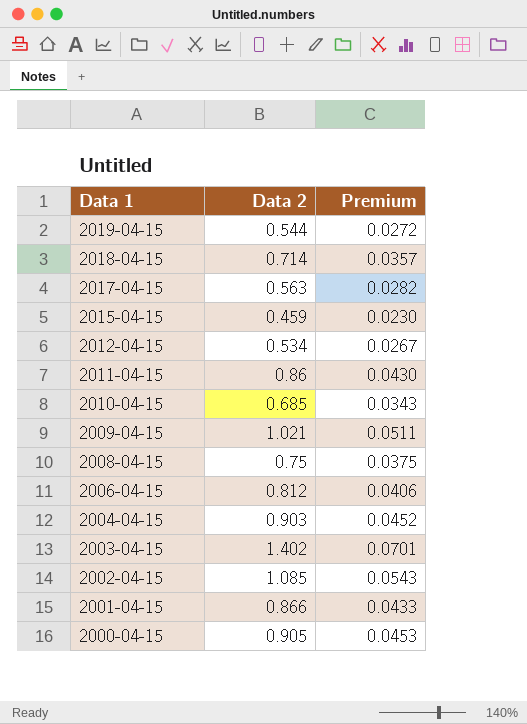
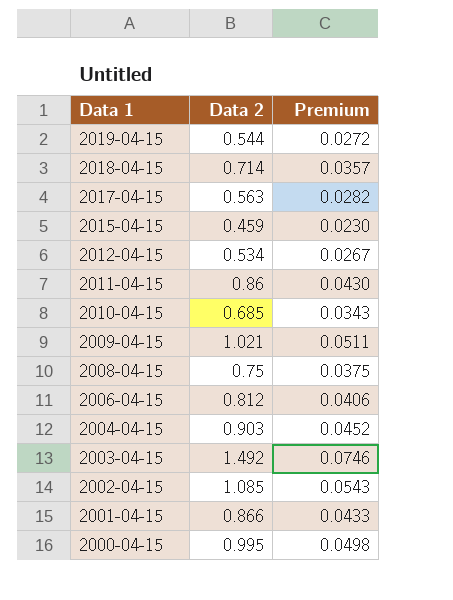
2003-04-15 | Data 2: 1.402 -> 1.492
2003-04-15 | Premium: 0.0701 -> 0.0746
2000-04-15 | Data 2: 0.905 -> 0.995
2000-04-15 | Premium: 0.0453 -> 0.0498

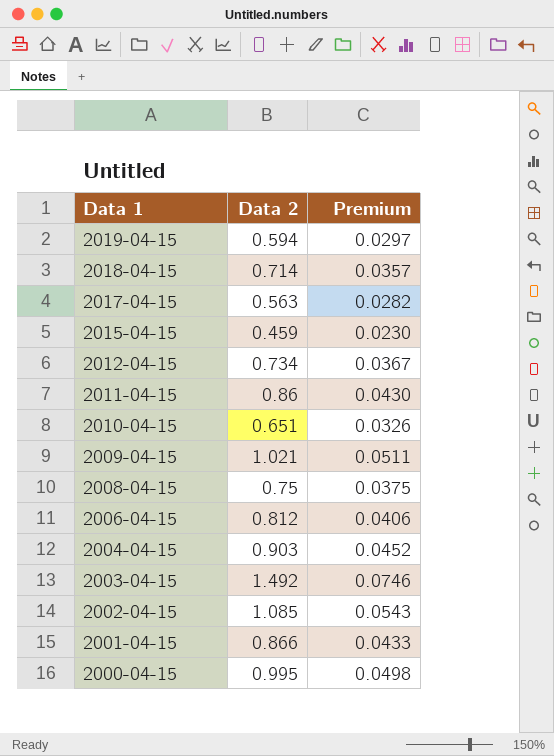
2019-04-15 | Data 2: 0.544 -> 0.594
2019-04-15 | Premium: 0.0272 -> 0.0297
2012-04-15 | Data 2: 0.534 -> 0.734
2012-04-15 | Premium: 0.0267 -> 0.0367
2010-04-15 | Data 2: 0.685 -> 0.651
2010-04-15 | Premium: 0.0343 -> 0.0326

